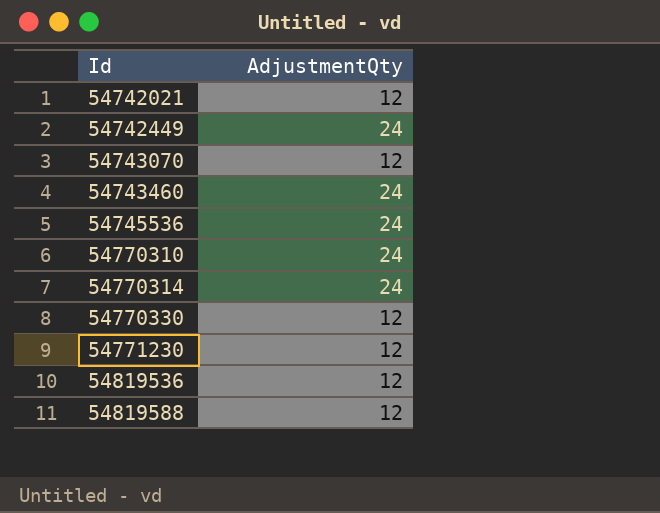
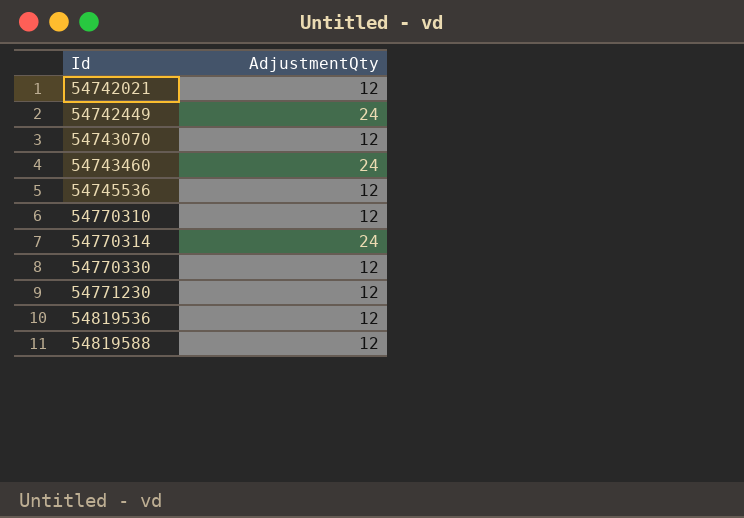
54745536 | AdjustmentQty: 24 -> 12
54770310 | AdjustmentQty: 24 -> 12

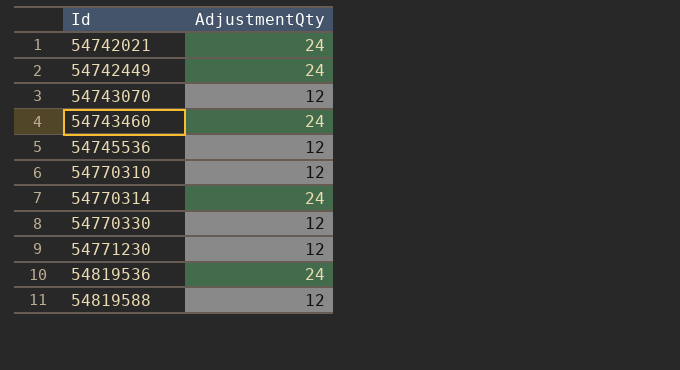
54742021 | AdjustmentQty: 12 -> 24
54819536 | AdjustmentQty: 12 -> 24

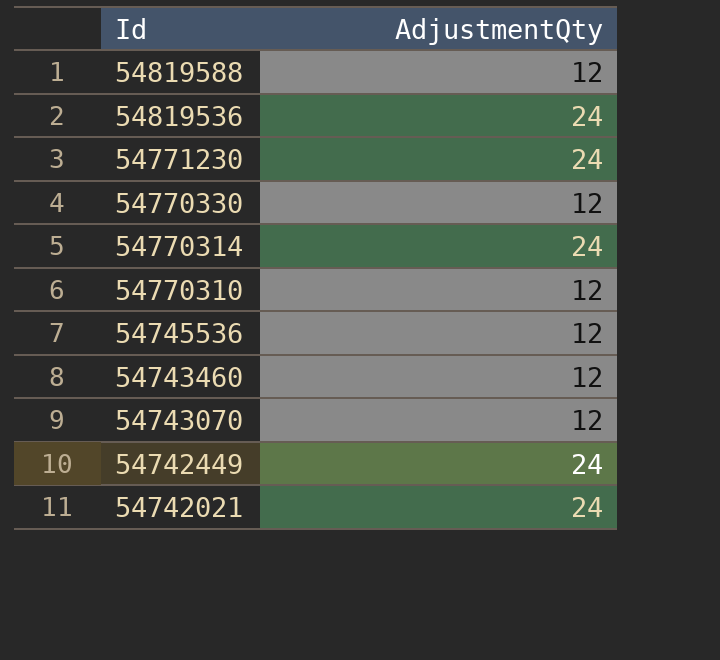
row order: Id ascending -> Id descending
54771230 | AdjustmentQty: 12 -> 24
54743460 | AdjustmentQty: 24 -> 12

